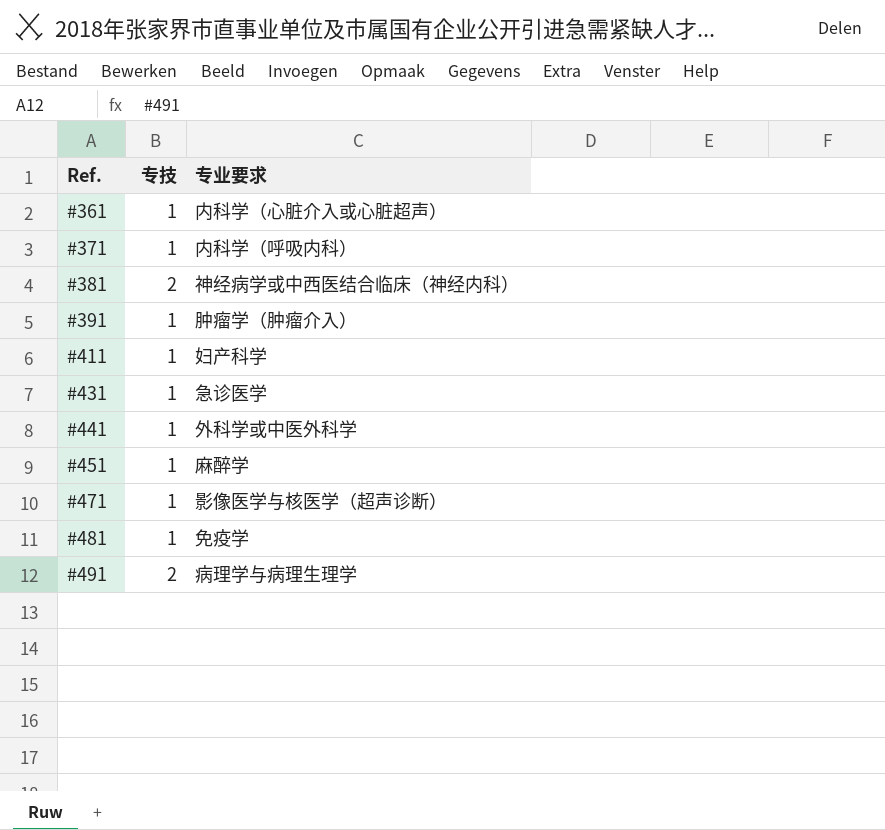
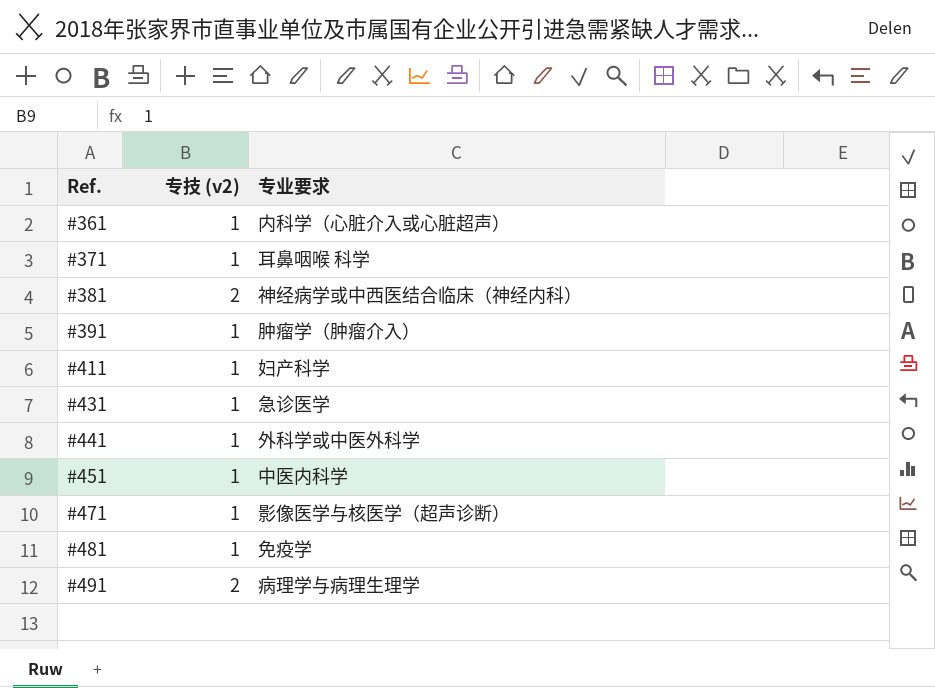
column name: 专技 -> 专技 (v2)
#371 | 专业要求: 内科学（呼吸内科） -> 耳鼻咽喉 科学
#451 | 专业要求: 麻醉学 -> 中医内科学

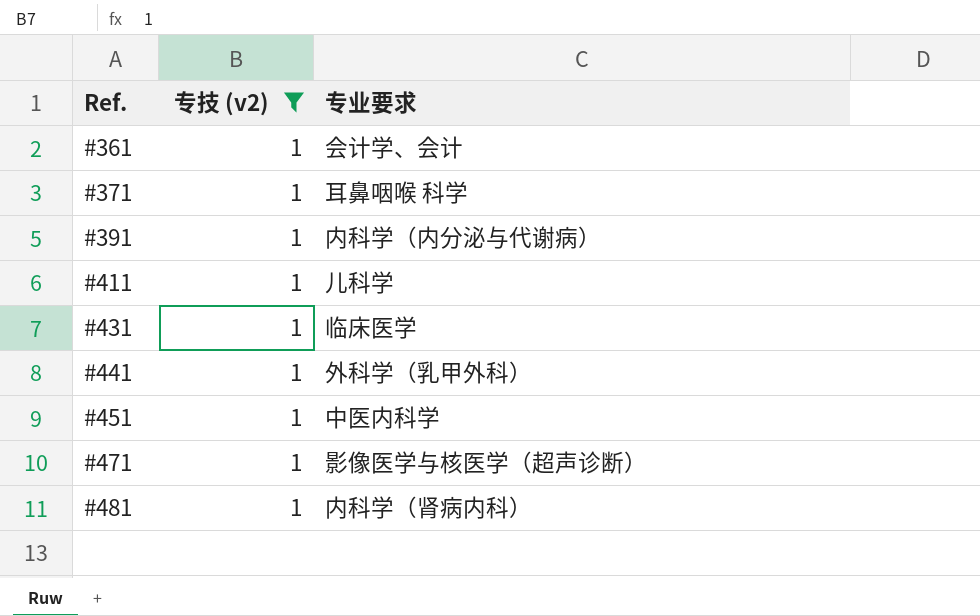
filter: none -> 专技 (v2) = 1
#361 | 专业要求: 内科学（心脏介入或心脏超声） -> 会计学、会计
#391 | 专业要求: 肿瘤学（肿瘤介入） -> 内科学（内分泌与代谢病）
#411 | 专业要求: 妇产科学 -> 儿科学
#431 | 专业要求: 急诊医学 -> 临床医学
#441 | 专业要求: 外科学或中医外科学 -> 外科学（乳甲外科）
#481 | 专业要求: 免疫学 -> 内科学（肾病内科）

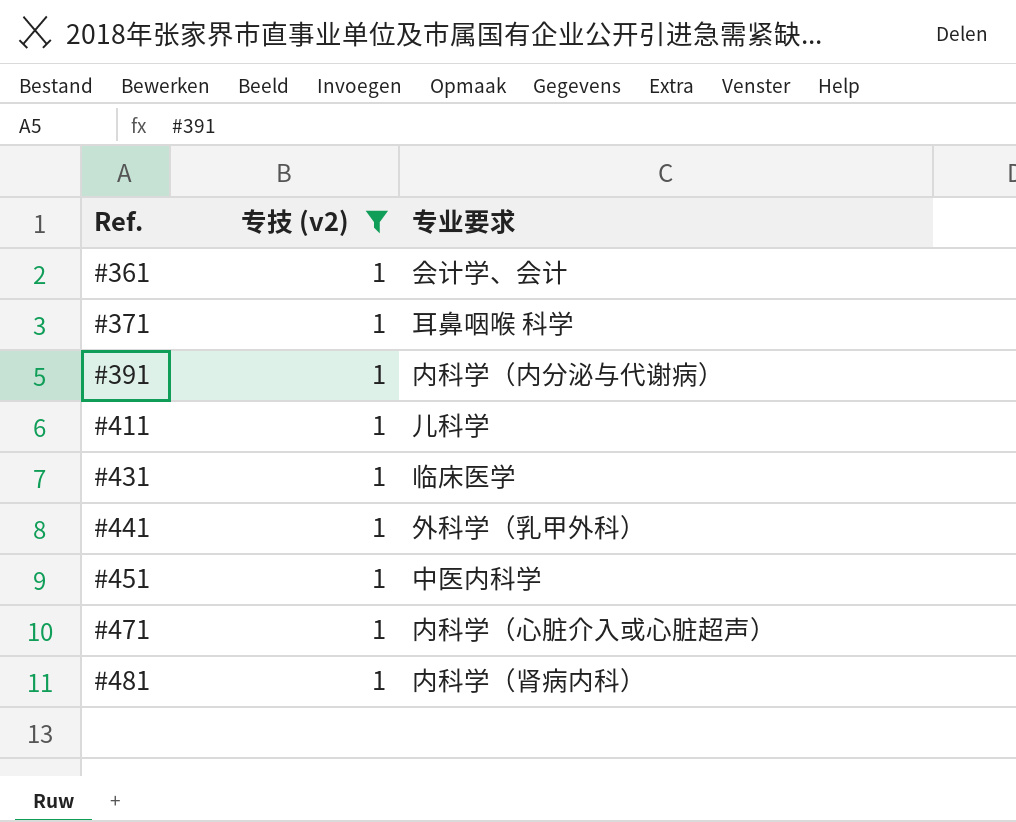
#471 | 专业要求: 影像医学与核医学（超声诊断） -> 内科学（心脏介入或心脏超声）

